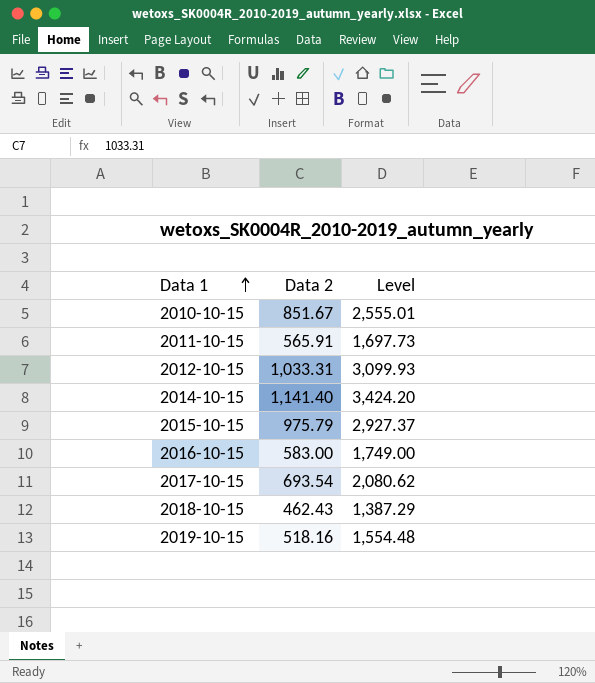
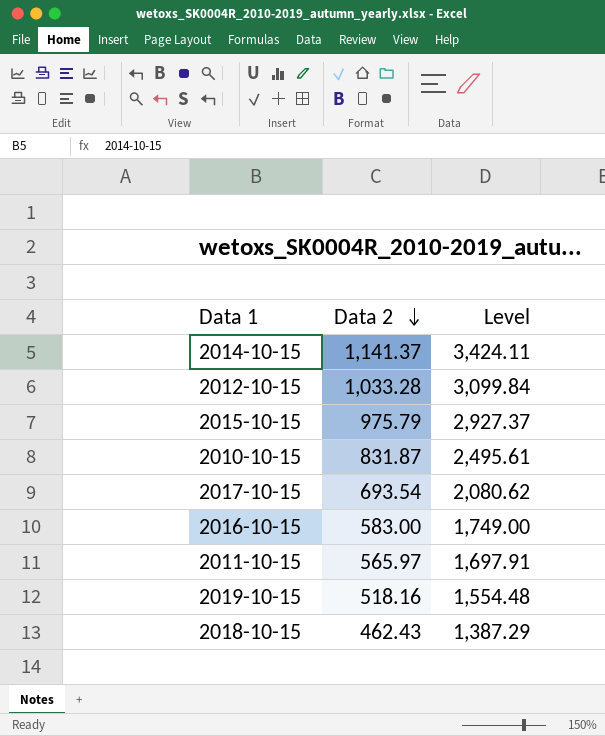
row order: Data 1 ascending -> Data 2 descending
2014-10-15 | Data 2: 1,141.40 -> 1,141.37
2014-10-15 | Level: 3,424.20 -> 3,424.11
2012-10-15 | Data 2: 1,033.31 -> 1,033.28
2012-10-15 | Level: 3,099.93 -> 3,099.84
2010-10-15 | Data 2: 851.67 -> 831.87
2010-10-15 | Level: 2,555.01 -> 2,495.61
2011-10-15 | Data 2: 565.91 -> 565.97
2011-10-15 | Level: 1,697.73 -> 1,697.91

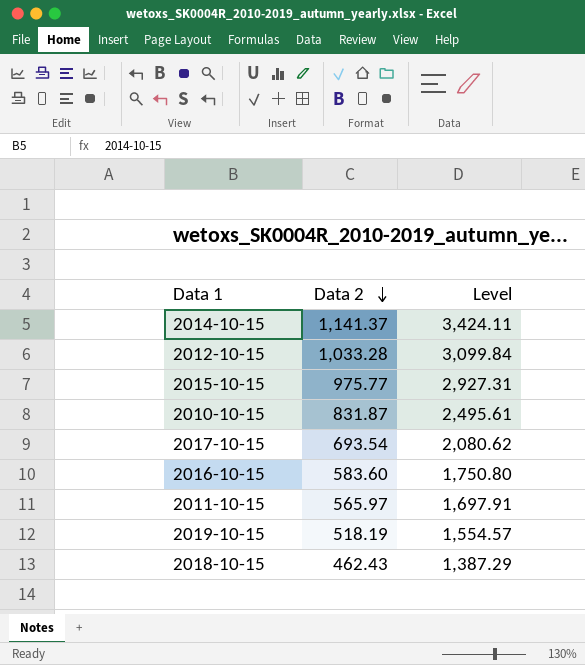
2015-10-15 | Data 2: 975.79 -> 975.77
2015-10-15 | Level: 2,927.37 -> 2,927.31
2016-10-15 | Data 2: 583.00 -> 583.60
2016-10-15 | Level: 1,749.00 -> 1,750.80
2019-10-15 | Data 2: 518.16 -> 518.19
2019-10-15 | Level: 1,554.48 -> 1,554.57

